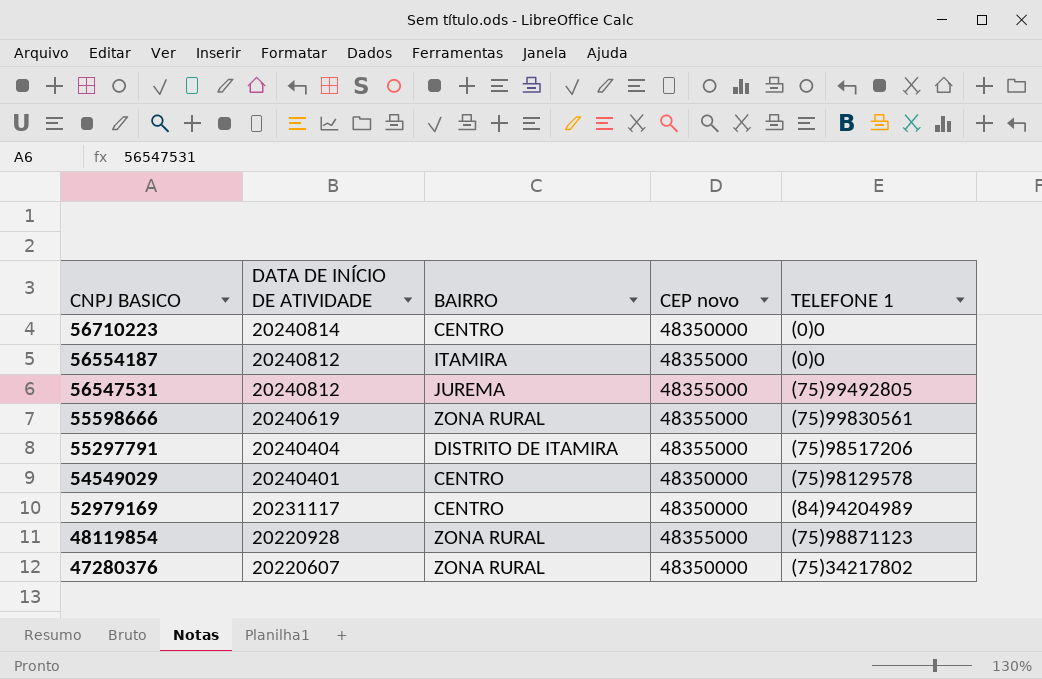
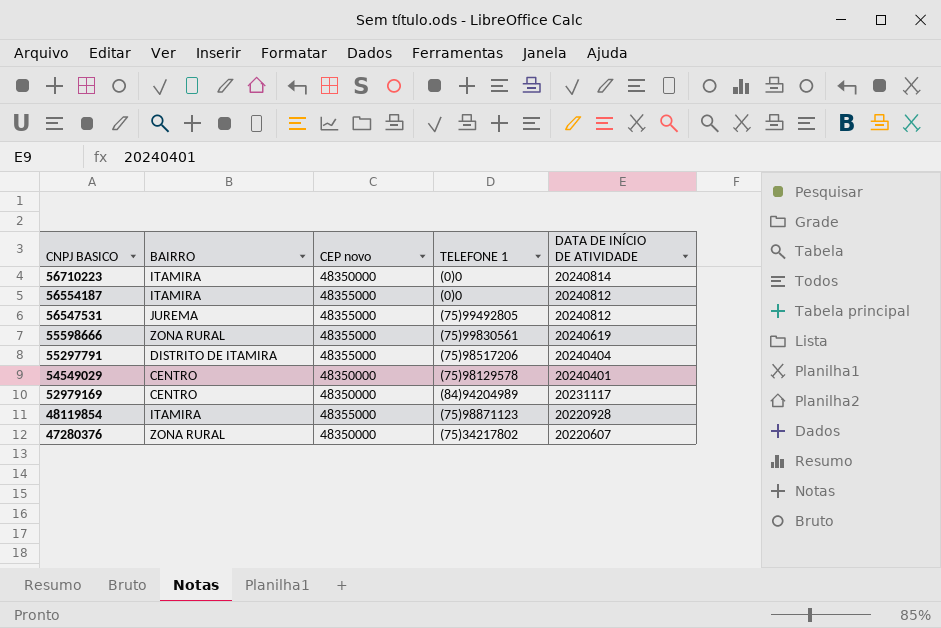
column DATA DE INÍCIO DE ATIVIDADE | position: 2 -> 5
56710223 | BAIRRO: CENTRO -> ITAMIRA
48119854 | BAIRRO: ZONA RURAL -> ITAMIRA

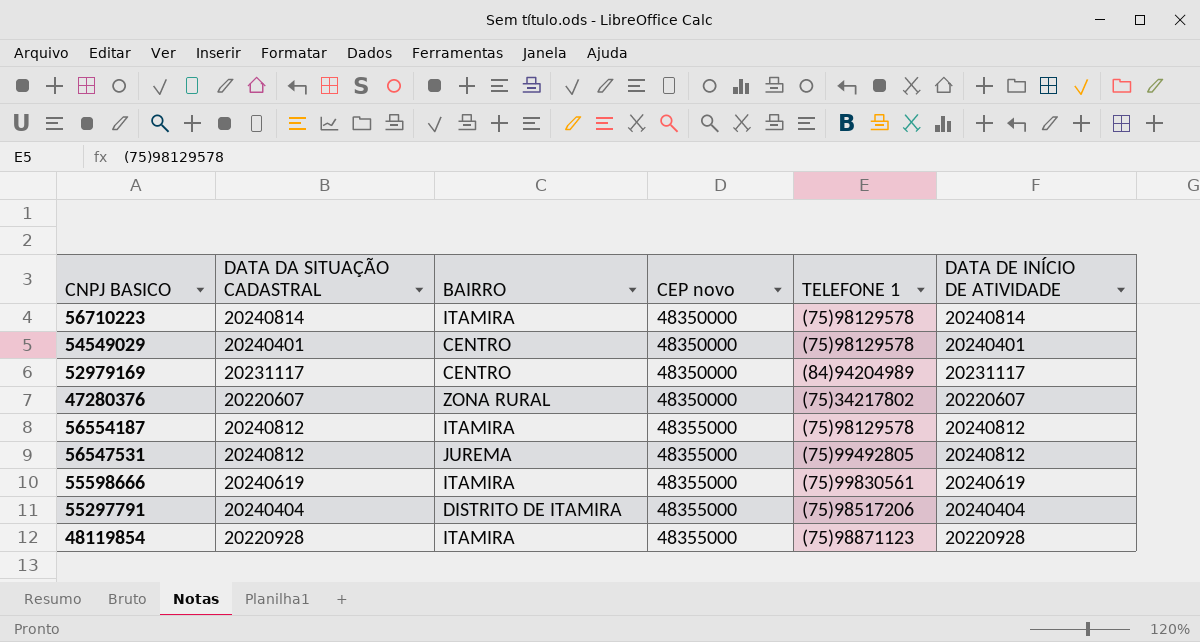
row order: CNPJ BASICO descending -> CEP novo ascending
column DATA DA SITUAÇÃO CADASTRAL | position: none -> 2
56710223 | TELEFONE 1: (0)0 -> (75)98129578
56554187 | TELEFONE 1: (0)0 -> (75)98129578
55598666 | BAIRRO: ZONA RURAL -> ITAMIRA

